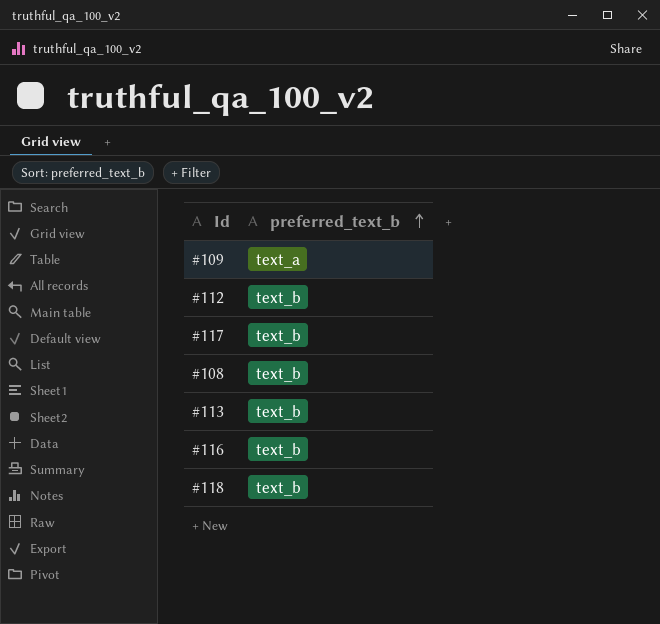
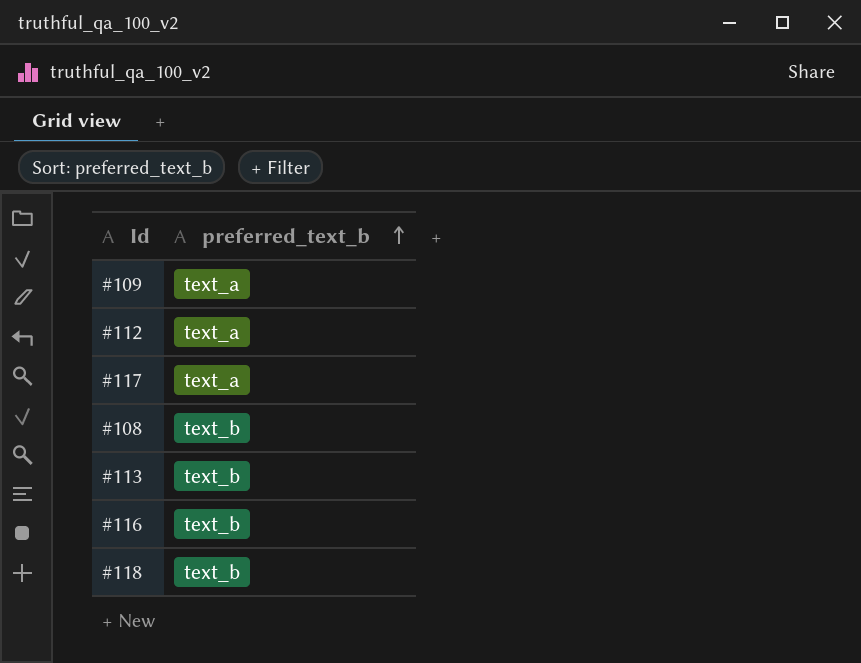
#112 | preferred_text_b: text_b -> text_a
#117 | preferred_text_b: text_b -> text_a

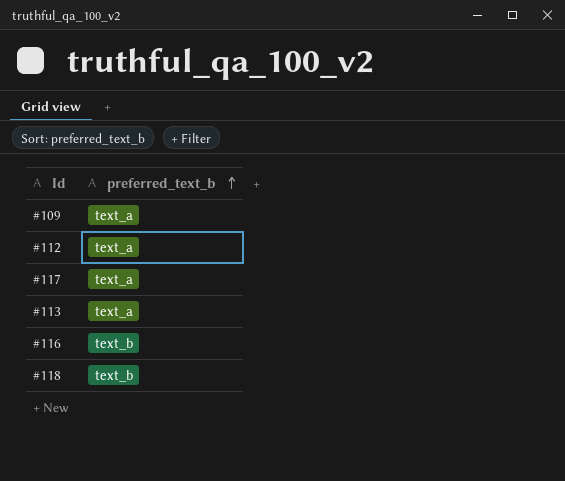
row #108: text_b -> none
#113 | preferred_text_b: text_b -> text_a

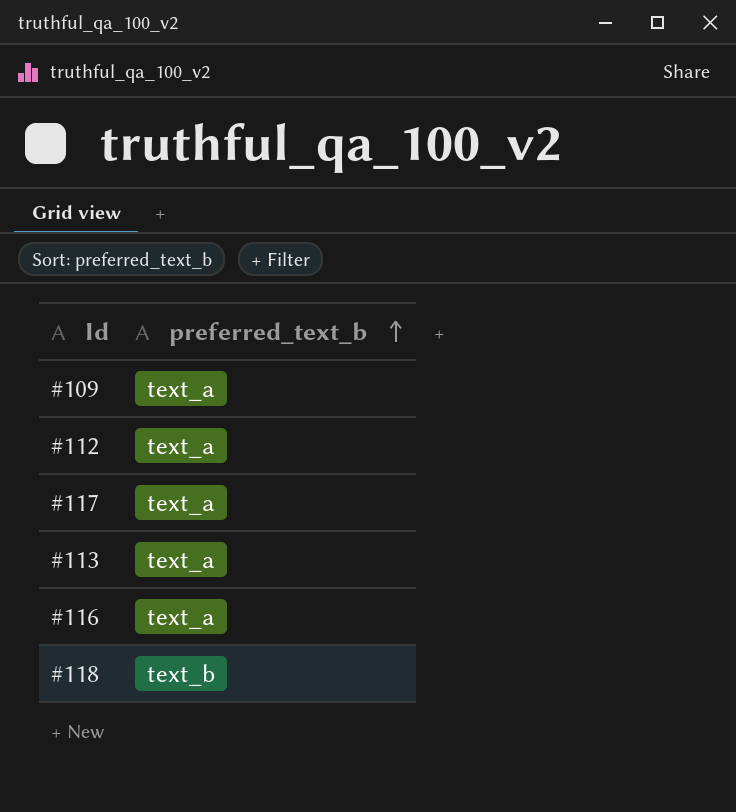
#116 | preferred_text_b: text_b -> text_a

